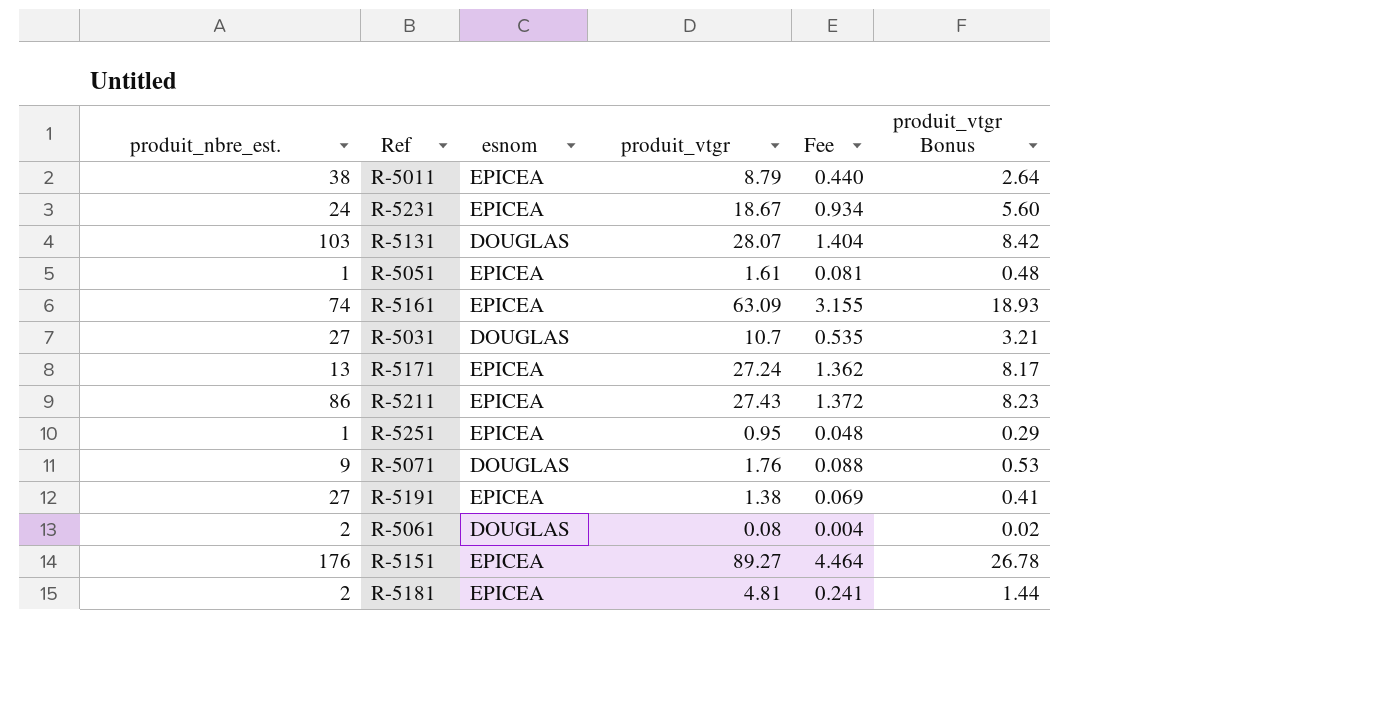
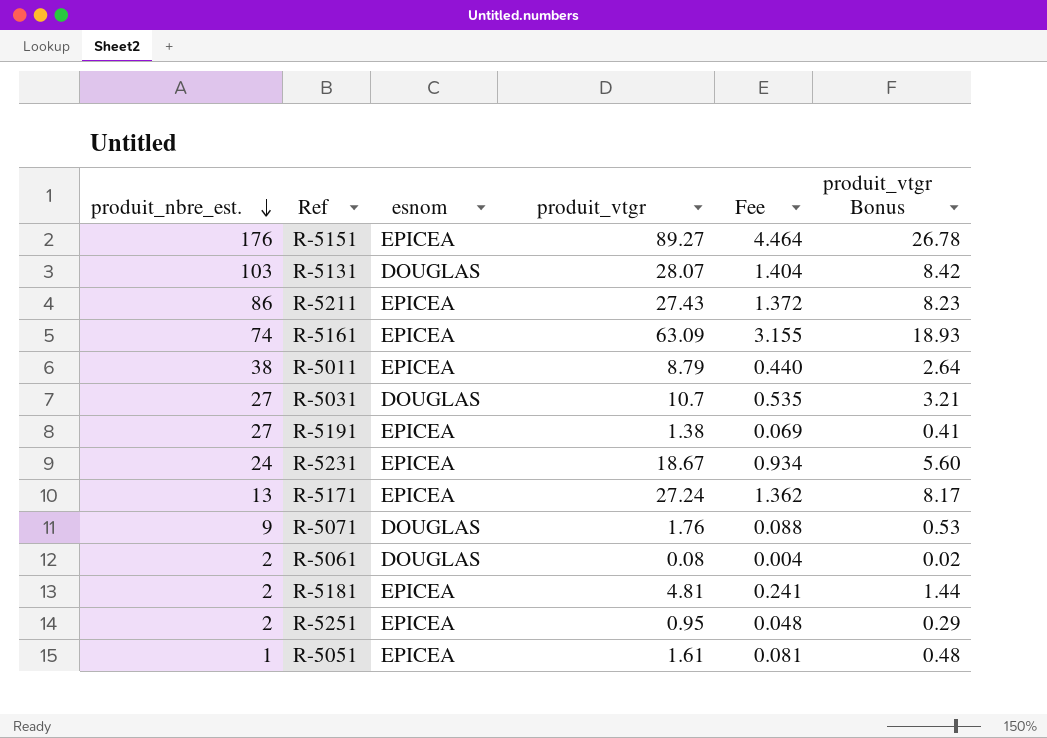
row order: none -> produit_nbre_est. descending
R-5251 | produit_nbre_est.: 1 -> 2

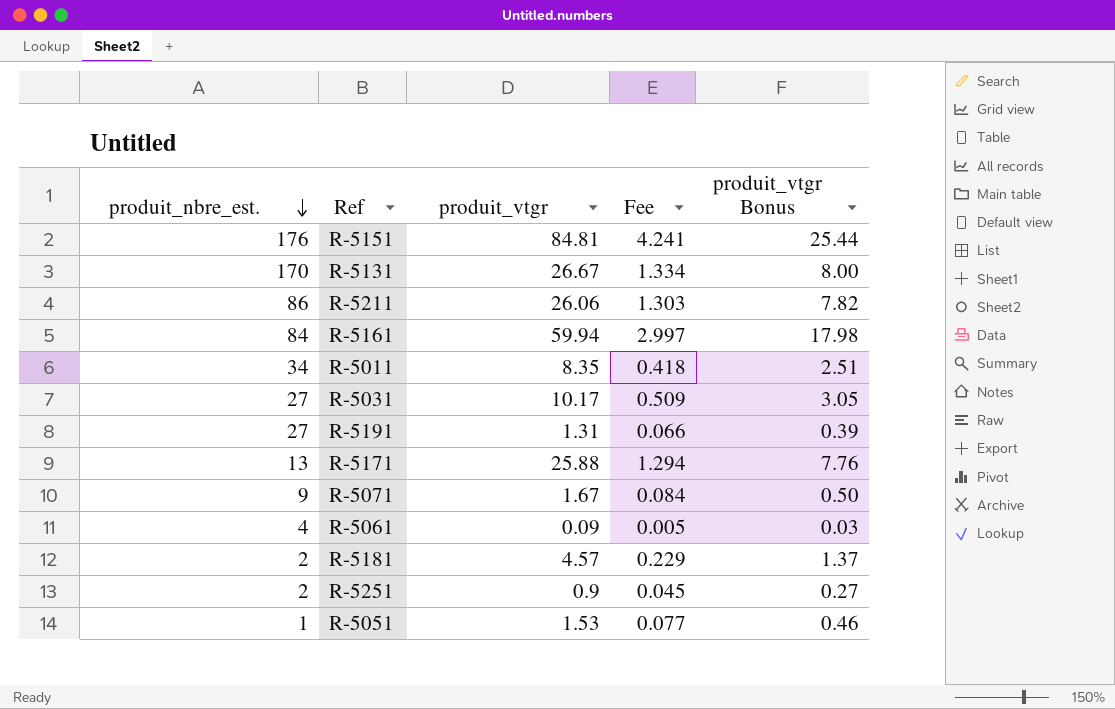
column esnom | position: 3 -> none
row R-5231: 24 | EPICEA | 18.67 | 0.934 | 5.60 -> none
R-5151 | produit_vtgr: 89.27 -> 84.81
R-5151 | Fee: 4.464 -> 4.241
R-5151 | produit_vtgr Bonus: 26.78 -> 25.44
R-5131 | produit_nbre_est.: 103 -> 170
R-5131 | produit_vtgr: 28.07 -> 26.67
R-5131 | Fee: 1.404 -> 1.334
R-5131 | produit_vtgr Bonus: 8.42 -> 8.00
R-5211 | produit_vtgr: 27.43 -> 26.06
R-5211 | Fee: 1.372 -> 1.303
R-5211 | produit_vtgr Bonus: 8.23 -> 7.82
R-5161 | produit_nbre_est.: 74 -> 84
R-5161 | produit_vtgr: 63.09 -> 59.94
R-5161 | Fee: 3.155 -> 2.997
R-5161 | produit_vtgr Bonus: 18.93 -> 17.98
R-5011 | produit_nbre_est.: 38 -> 34
R-5011 | produit_vtgr: 8.79 -> 8.35
R-5011 | Fee: 0.440 -> 0.418
R-5011 | produit_vtgr Bonus: 2.64 -> 2.51
R-5031 | produit_vtgr: 10.7 -> 10.17
R-5031 | Fee: 0.535 -> 0.509
R-5031 | produit_vtgr Bonus: 3.21 -> 3.05
R-5191 | produit_vtgr: 1.38 -> 1.31
R-5191 | Fee: 0.069 -> 0.066
R-5191 | produit_vtgr Bonus: 0.41 -> 0.39
R-5171 | produit_vtgr: 27.24 -> 25.88
R-5171 | Fee: 1.362 -> 1.294
R-5171 | produit_vtgr Bonus: 8.17 -> 7.76
R-5071 | produit_vtgr: 1.76 -> 1.67
R-5071 | Fee: 0.088 -> 0.084
R-5071 | produit_vtgr Bonus: 0.53 -> 0.50
R-5061 | produit_nbre_est.: 2 -> 4
R-5061 | produit_vtgr: 0.08 -> 0.09
R-5061 | Fee: 0.004 -> 0.005
R-5061 | produit_vtgr Bonus: 0.02 -> 0.03
R-5181 | produit_vtgr: 4.81 -> 4.57
R-5181 | Fee: 0.241 -> 0.229
R-5181 | produit_vtgr Bonus: 1.44 -> 1.37
R-5251 | produit_vtgr: 0.95 -> 0.9
R-5251 | Fee: 0.048 -> 0.045
R-5251 | produit_vtgr Bonus: 0.29 -> 0.27
R-5051 | produit_vtgr: 1.61 -> 1.53
R-5051 | Fee: 0.081 -> 0.077
R-5051 | produit_vtgr Bonus: 0.48 -> 0.46

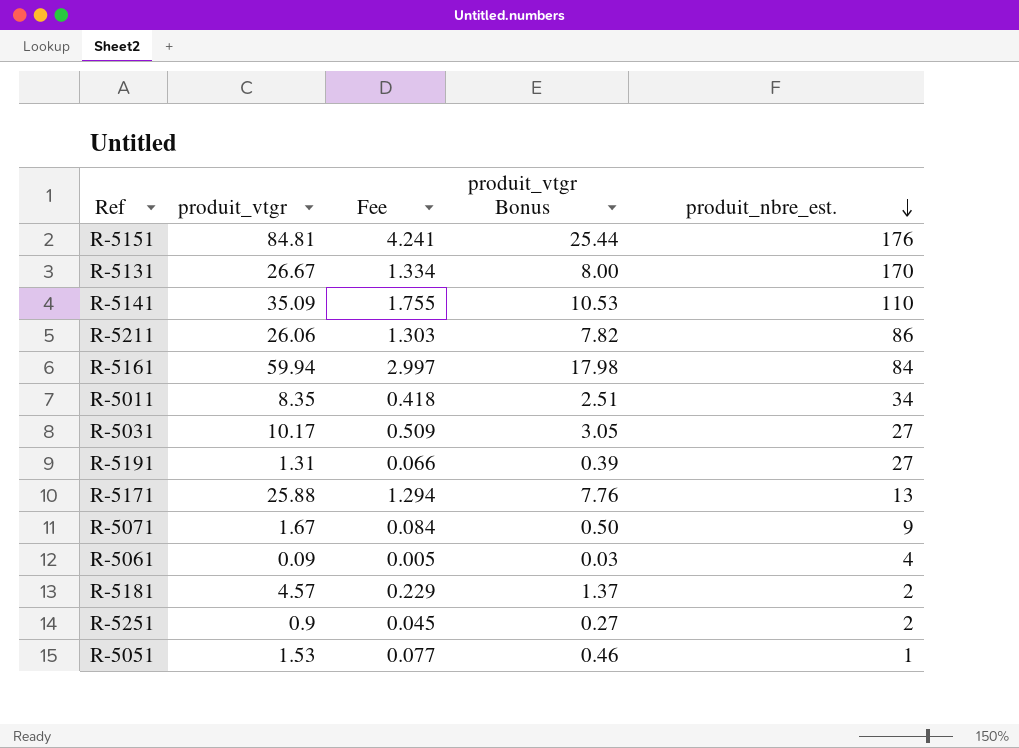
column produit_nbre_est. | position: 1 -> 5
row R-5141: none -> 35.09 | 1.755 | 10.53 | 110

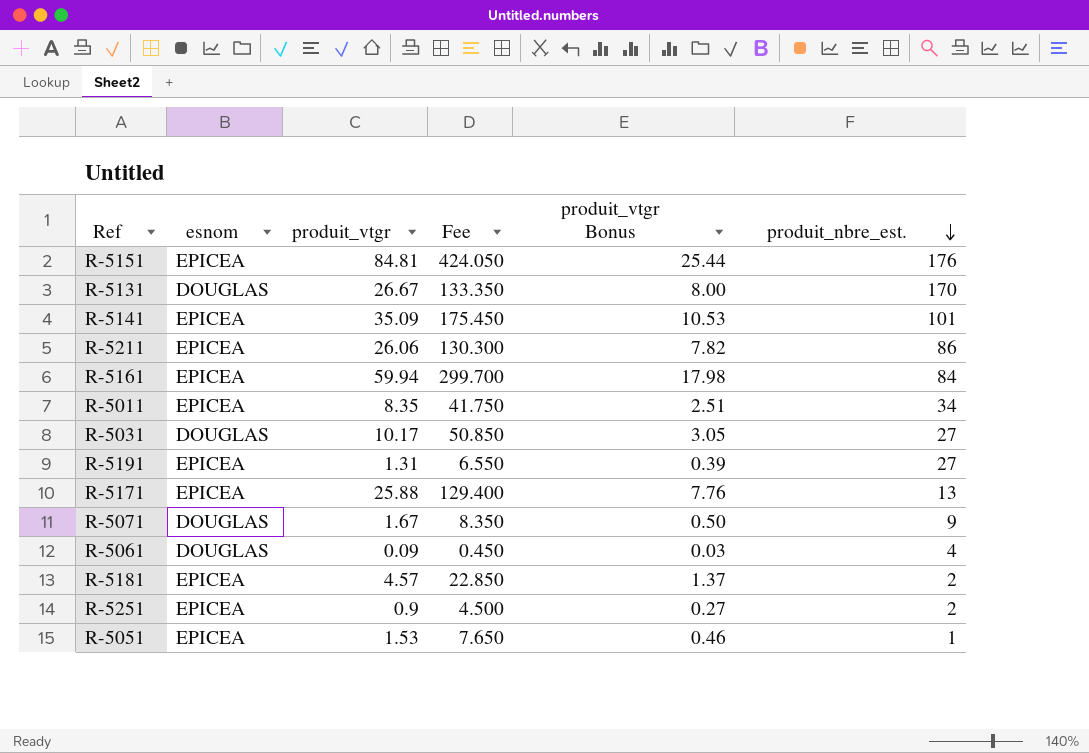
column esnom | position: none -> 2
column Fee | formula: [produit_vtgr] * 0.05 -> [produit_vtgr] * 5
R-5141 | produit_nbre_est.: 110 -> 101

